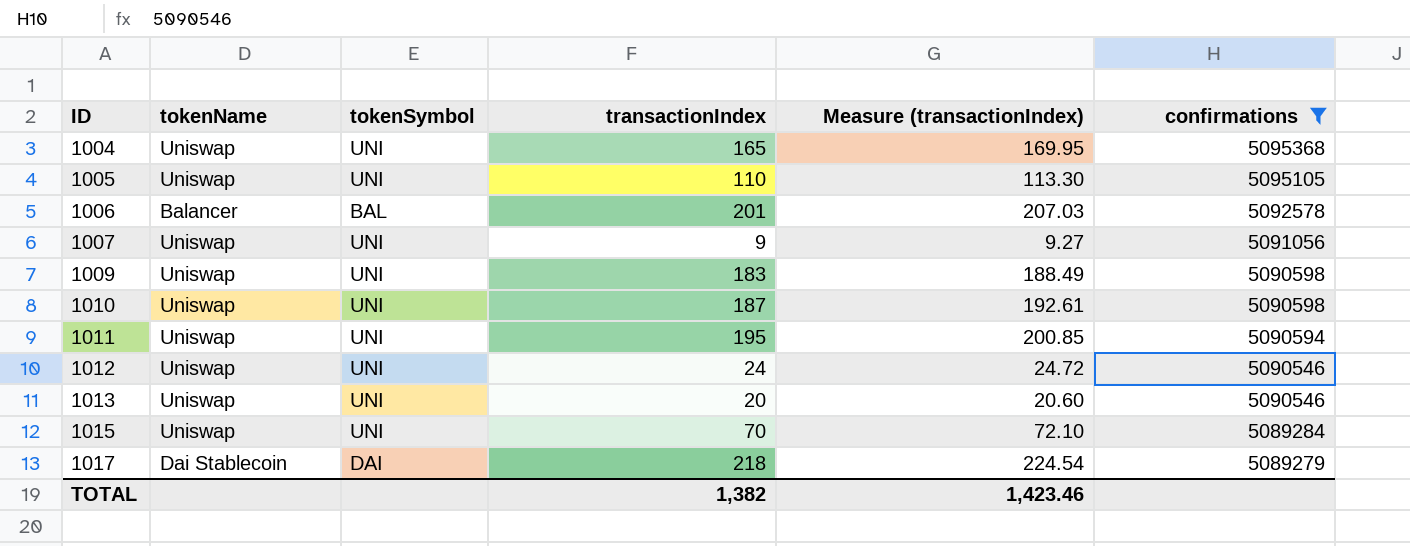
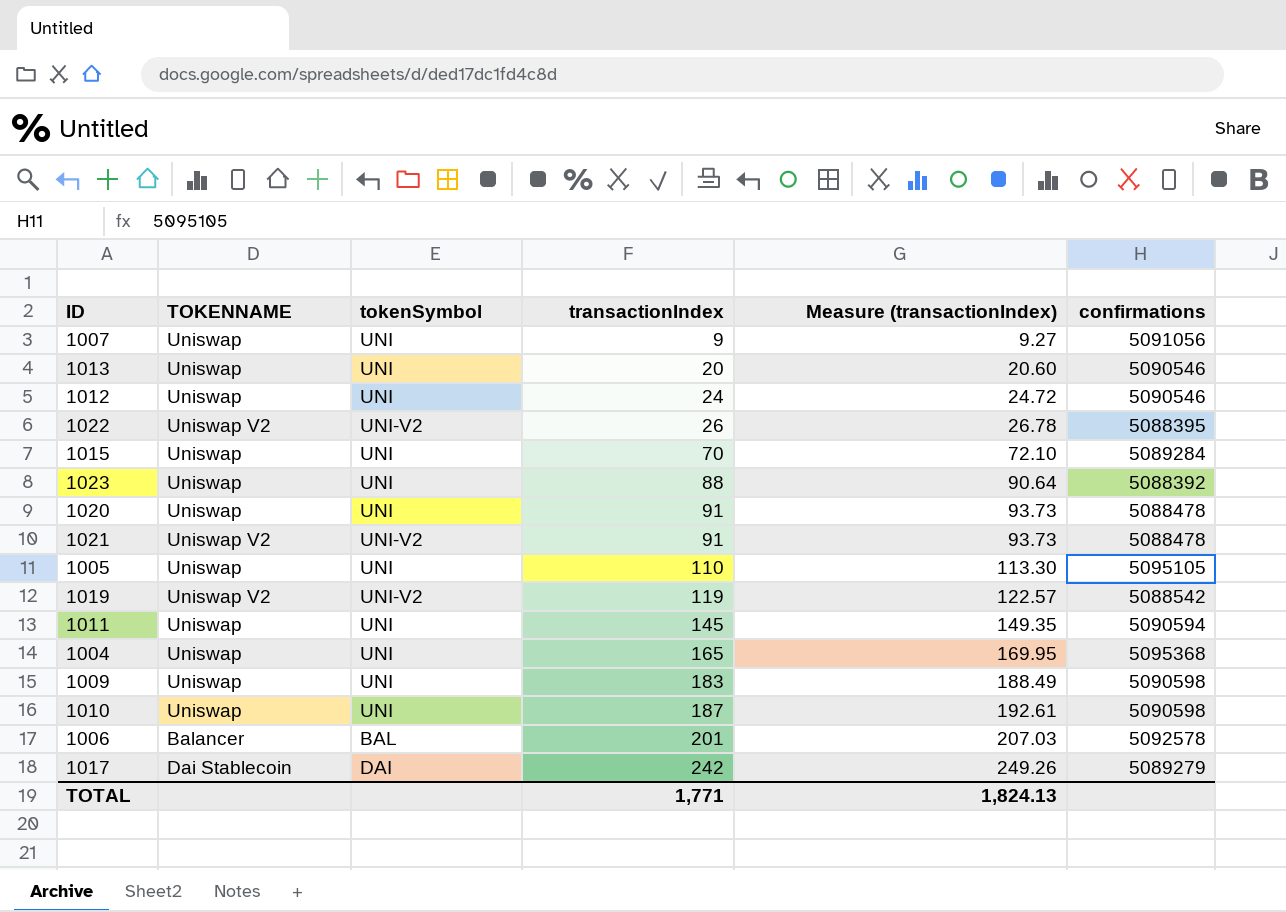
filter: confirmations >= 5089279 -> none
row order: ID ascending -> transactionIndex ascending
column name: tokenName -> TOKENNAME
1011 | transactionIndex: 195 -> 145
1011 | Measure (transactionIndex): 200.85 -> 149.35
1017 | transactionIndex: 218 -> 242
1017 | Measure (transactionIndex): 224.54 -> 249.26
TOTAL | transactionIndex: 1,382 -> 1,771
TOTAL | Measure (transactionIndex): 1,423.46 -> 1,824.13

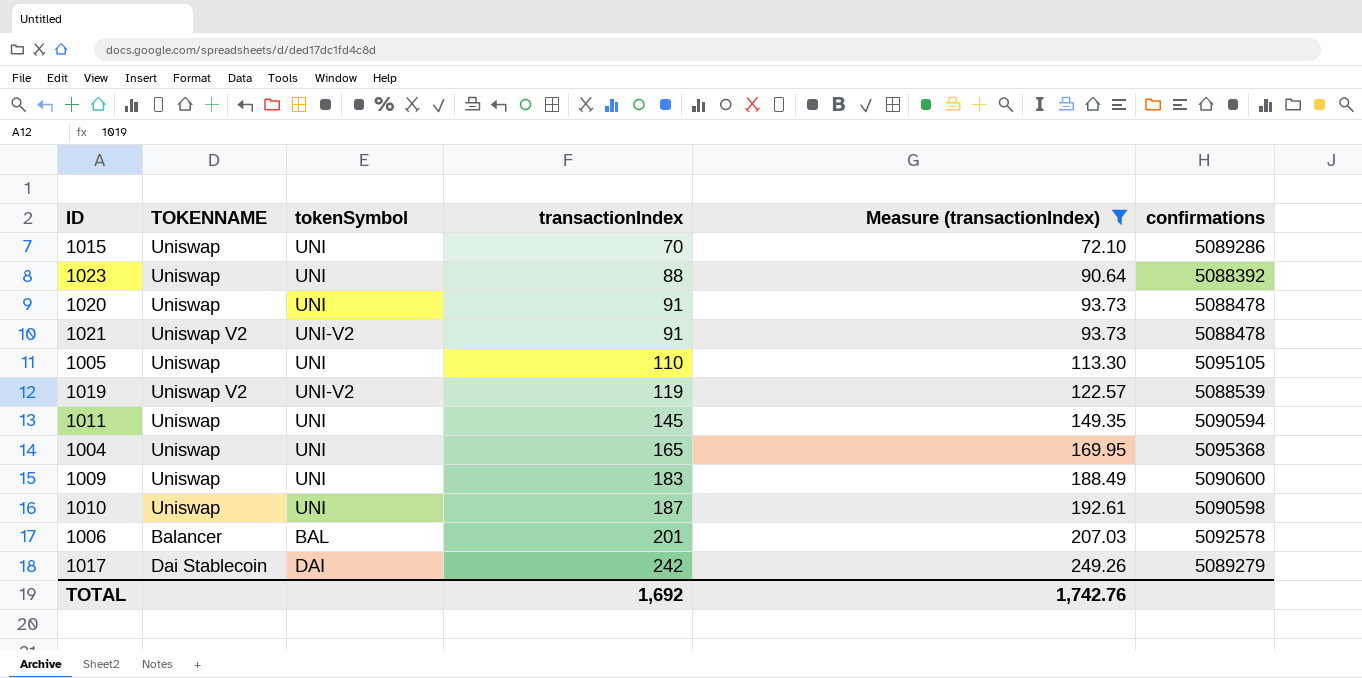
filter: none -> Measure (transactionIndex) >= 72.10
1015 | confirmations: 5089284 -> 5089286
1019 | confirmations: 5088542 -> 5088539
1009 | confirmations: 5090598 -> 5090600
TOTAL | transactionIndex: 1,771 -> 1,692
TOTAL | Measure (transactionIndex): 1,824.13 -> 1,742.76

